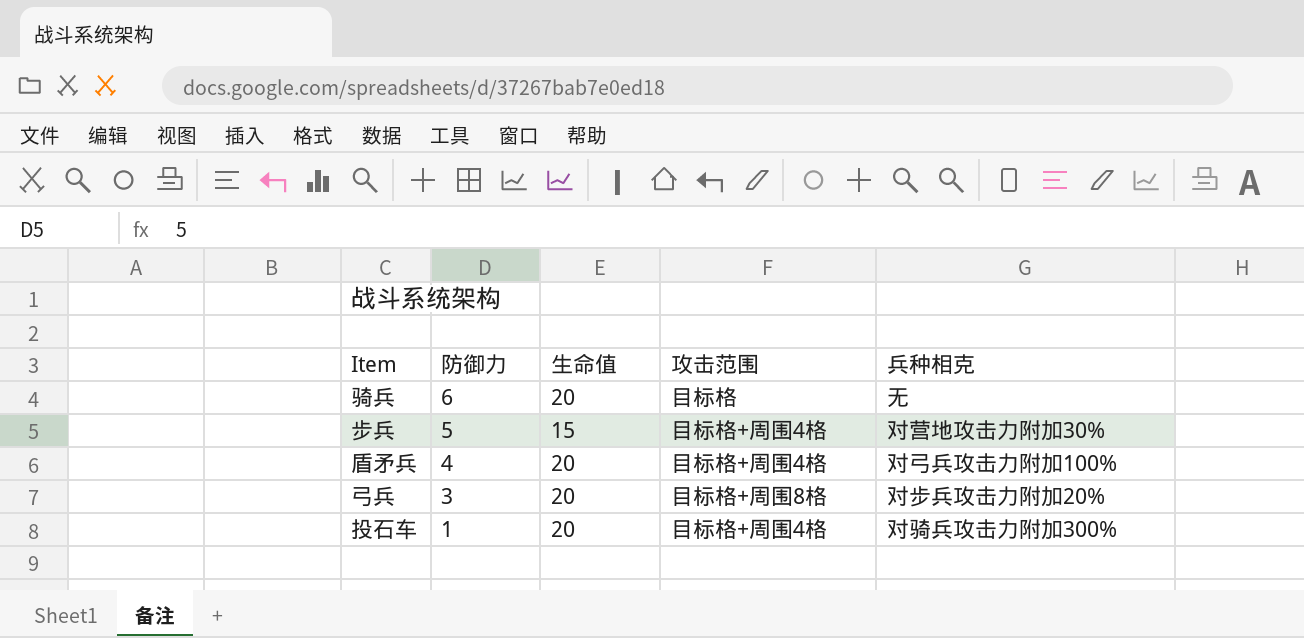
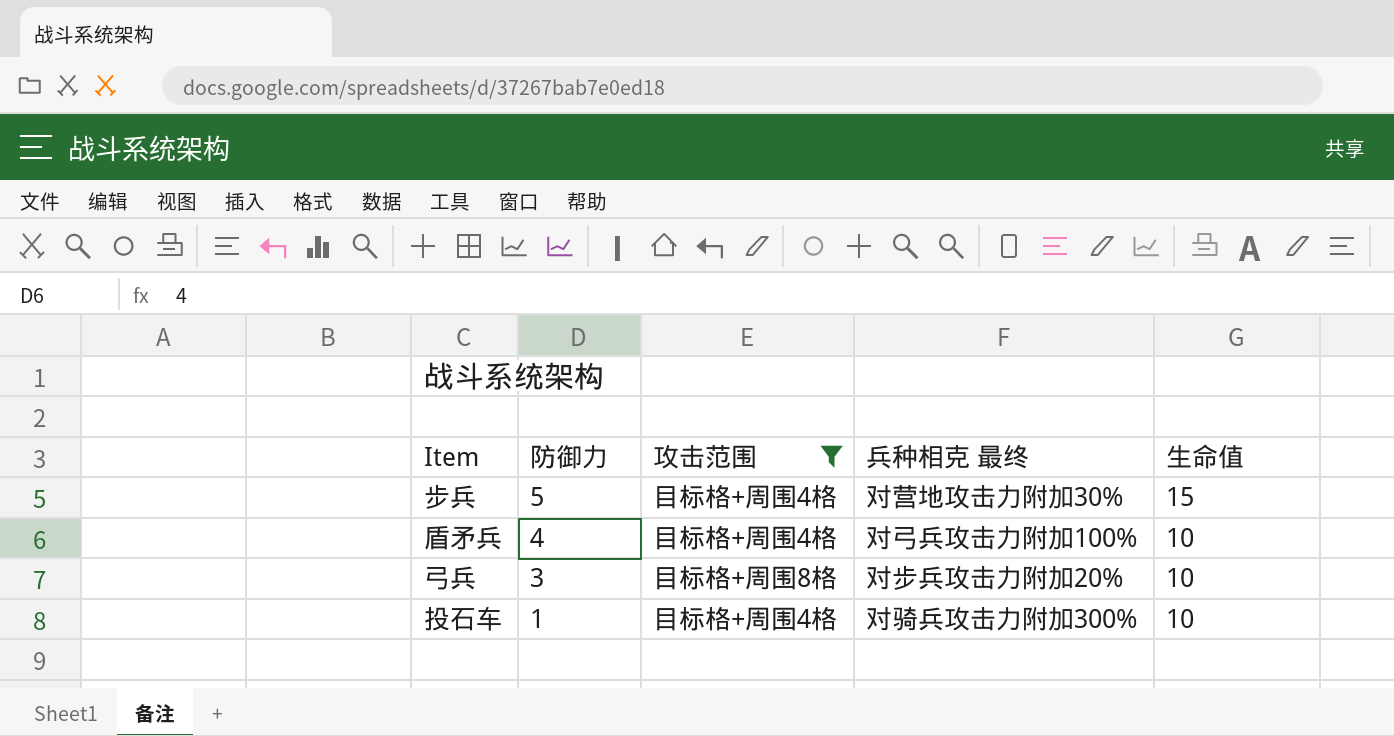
filter: none -> 攻击范围 != 目标格
column name: 兵种相克 -> 兵种相克 最终
column 生命值 | position: 3 -> 5
盾矛兵 | 生命值: 20 -> 10
弓兵 | 生命值: 20 -> 10
投石车 | 生命值: 20 -> 10

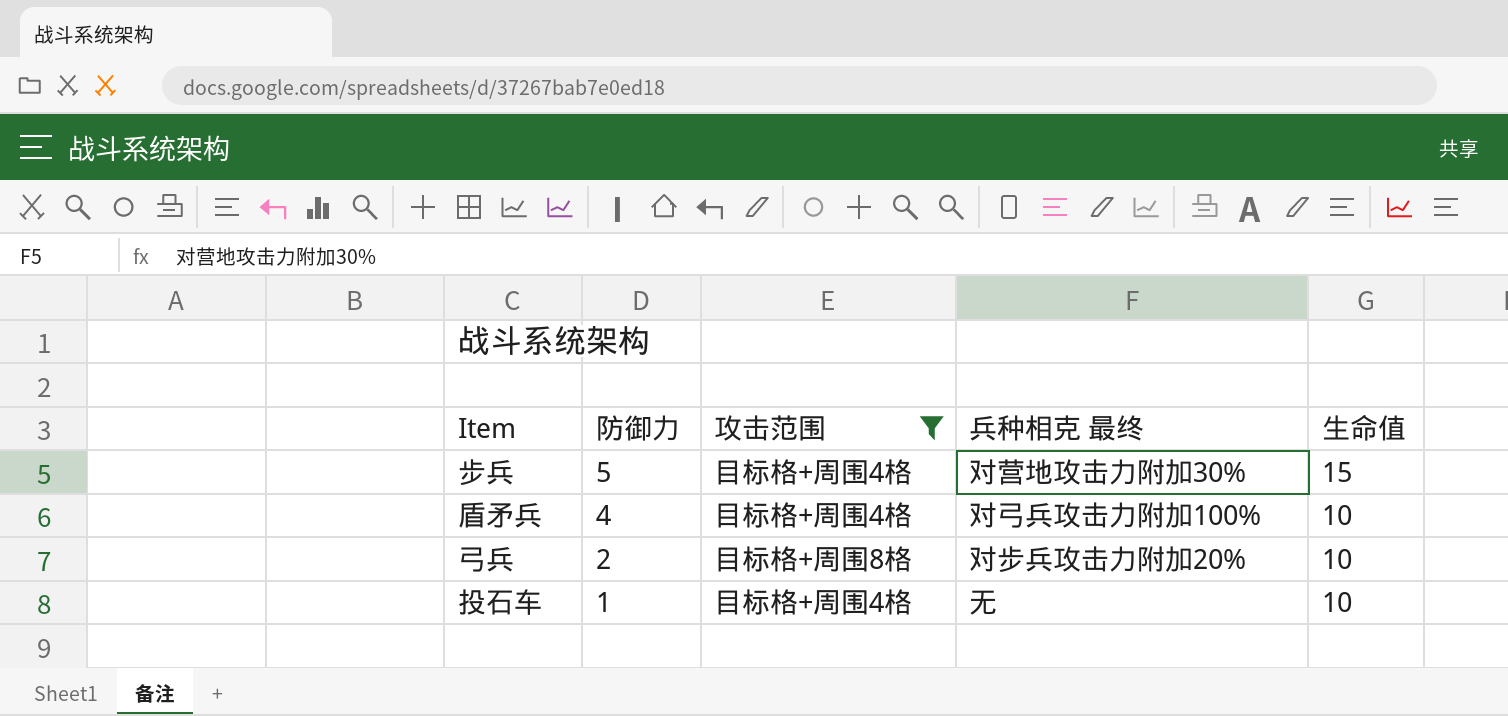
弓兵 | 防御力: 3 -> 2
投石车 | 兵种相克 最终: 对骑兵攻击力附加300% -> 无

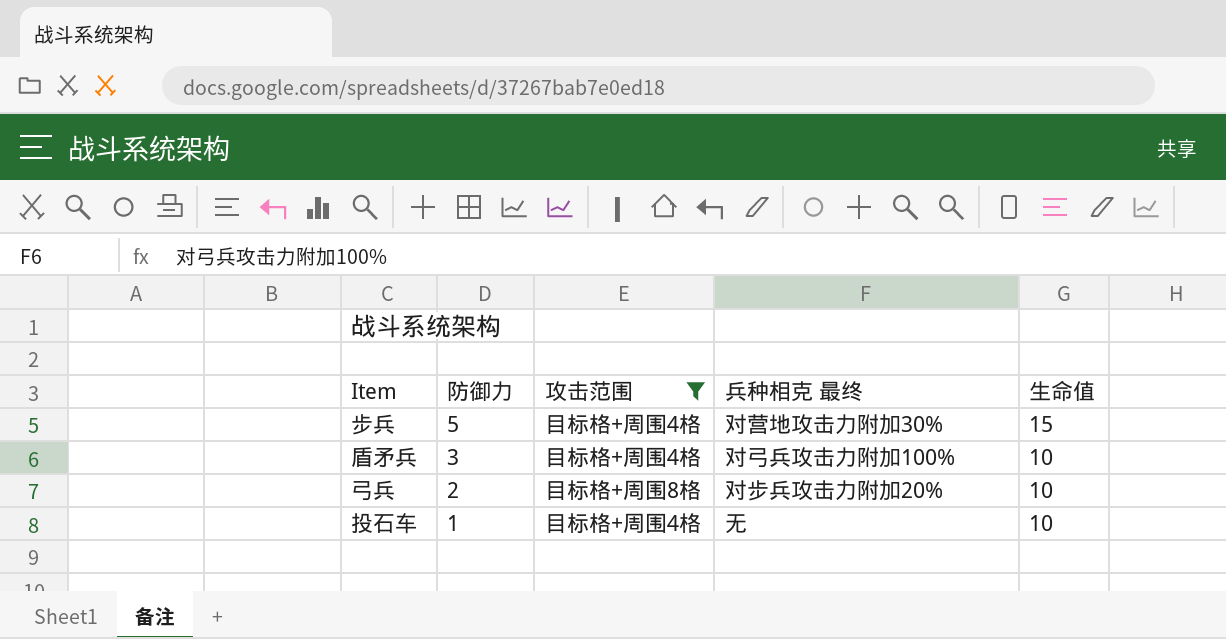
盾矛兵 | 防御力: 4 -> 3

